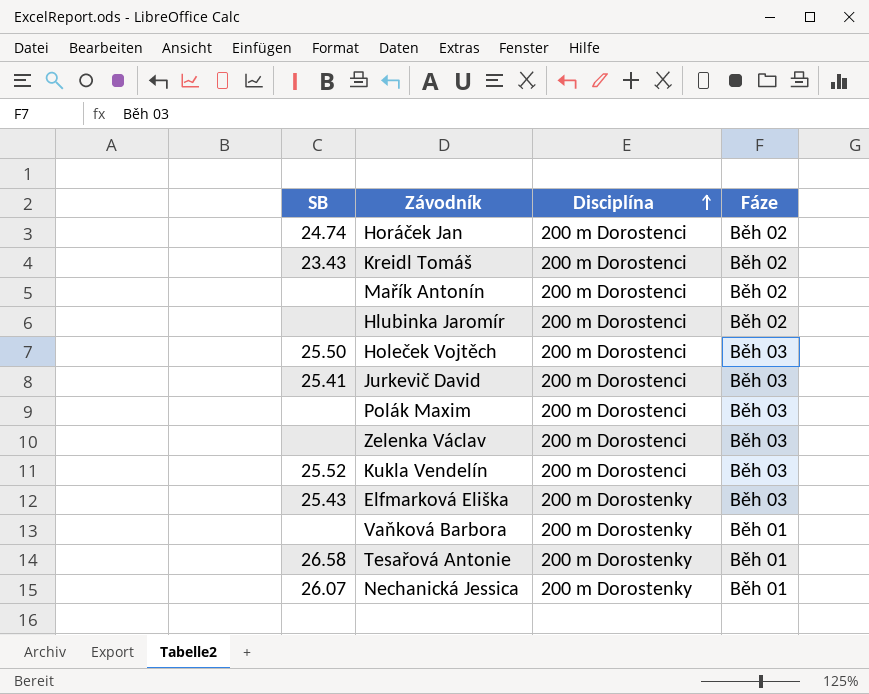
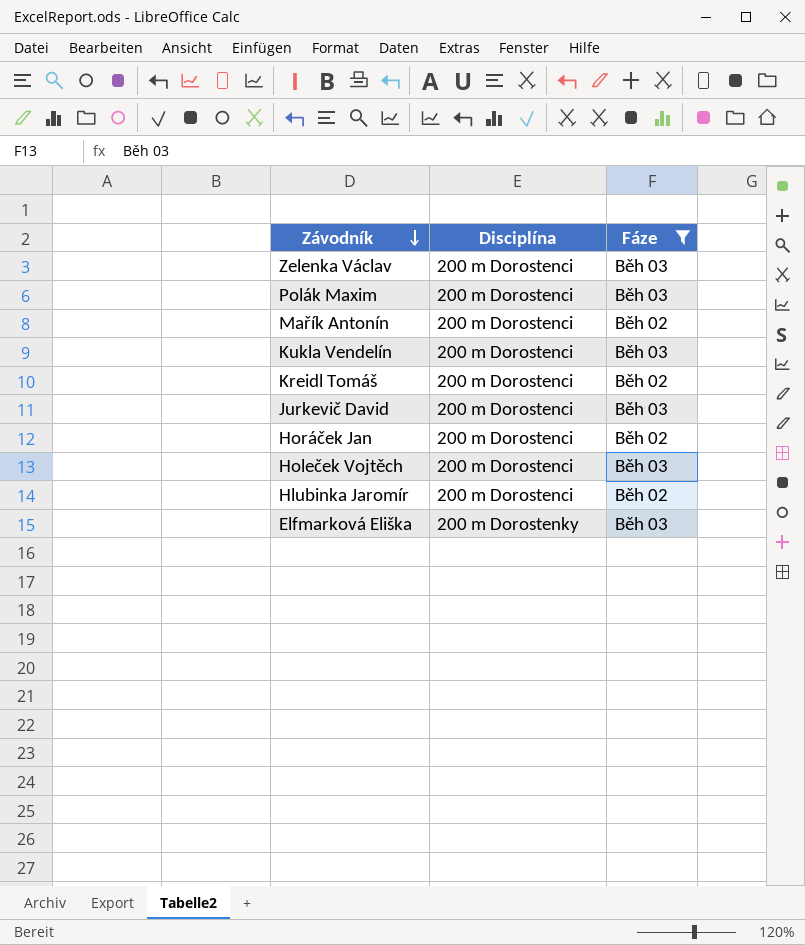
filter: none -> Fáze != Běh 01
row order: Disciplína ascending -> Závodník descending
column SB | position: 1 -> none

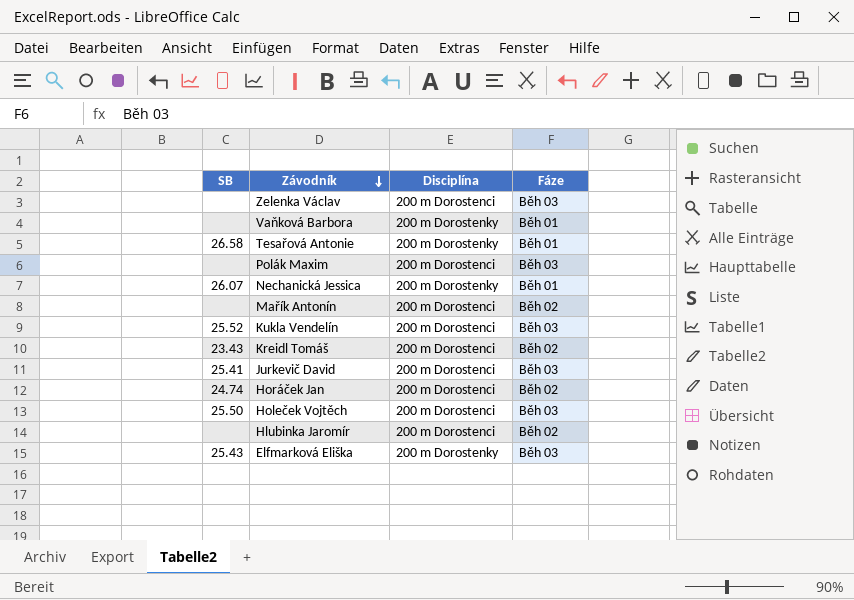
filter: Fáze != Běh 01 -> none
column SB | position: none -> 1

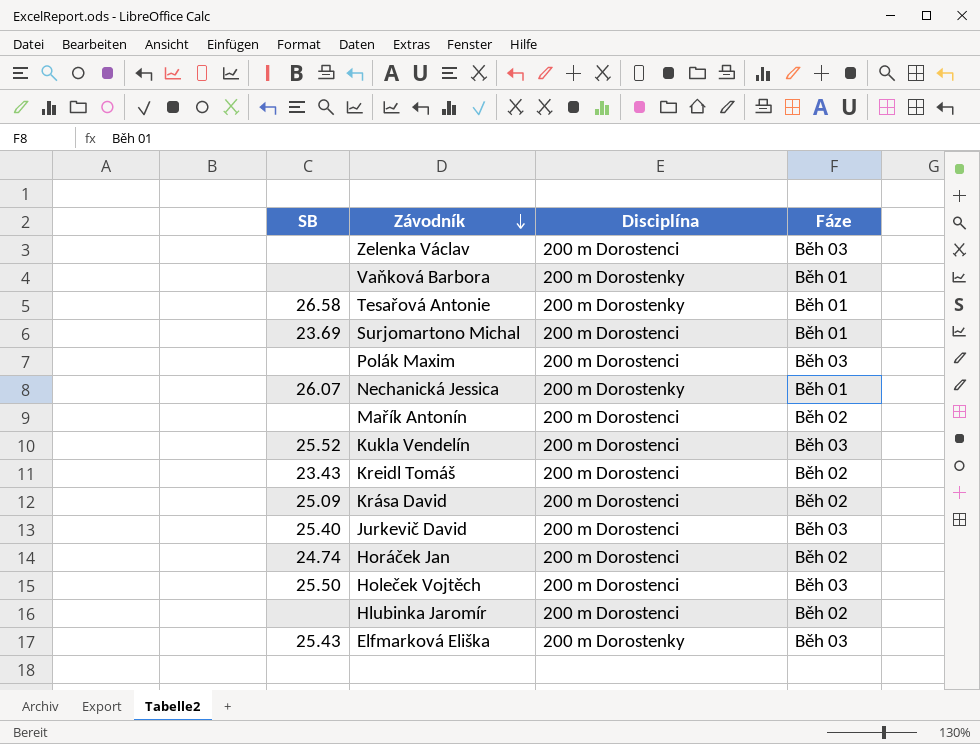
row Surjomartono Michal: none -> 23.69 | 200 m Dorostenci | Běh 01
row Krása David: none -> 25.09 | 200 m Dorostenci | Běh 02
Jurkevič David | SB: 25.41 -> 25.40

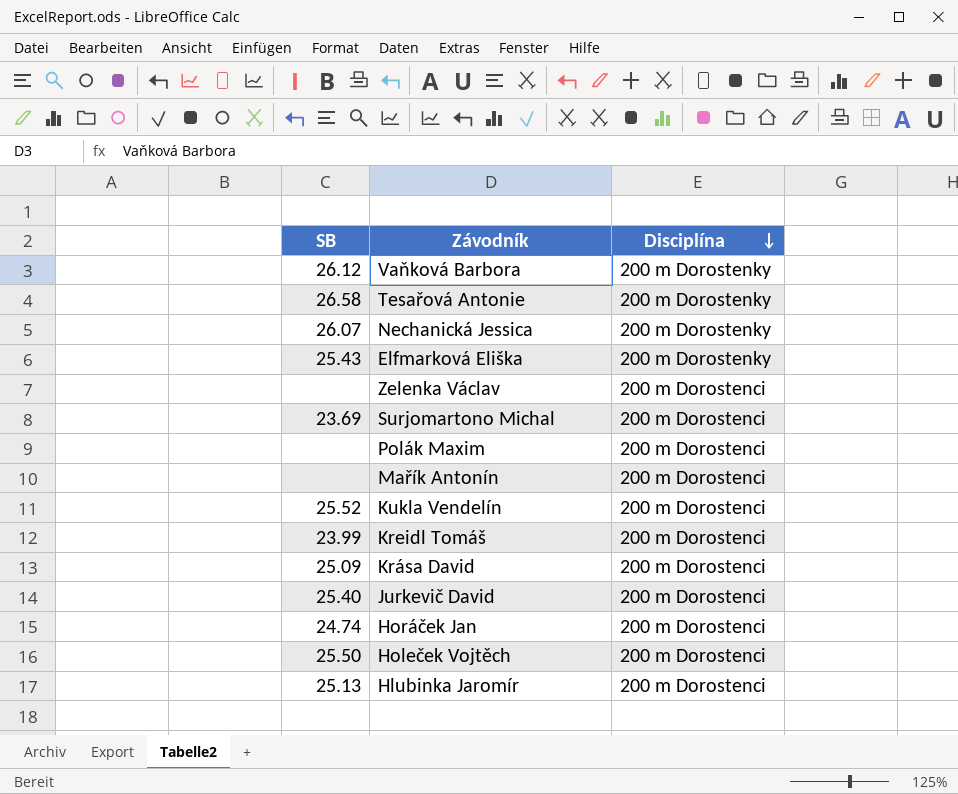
row order: Závodník descending -> Disciplína descending
column Fáze | position: 4 -> none
Vaňková Barbora | SB: none -> 26.12
Kreidl Tomáš | SB: 23.43 -> 23.99
Hlubinka Jaromír | SB: none -> 25.13

